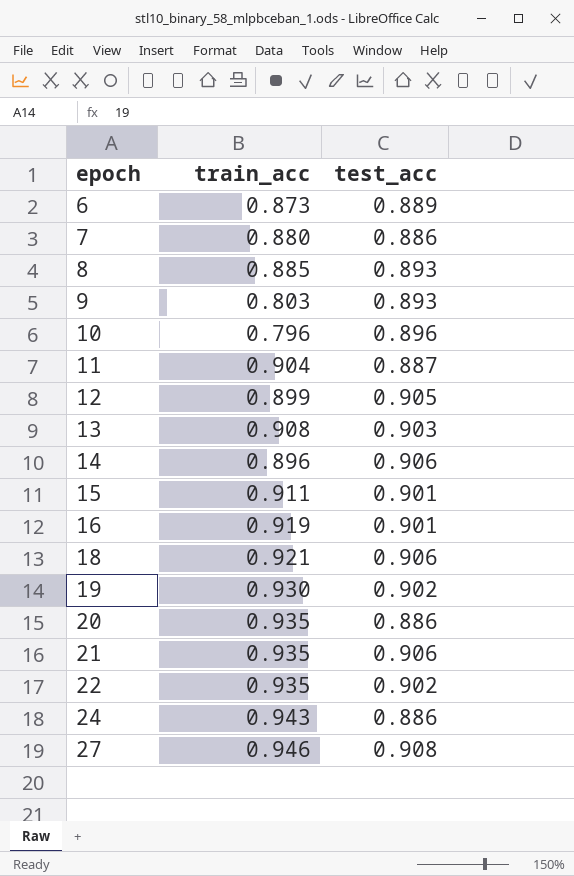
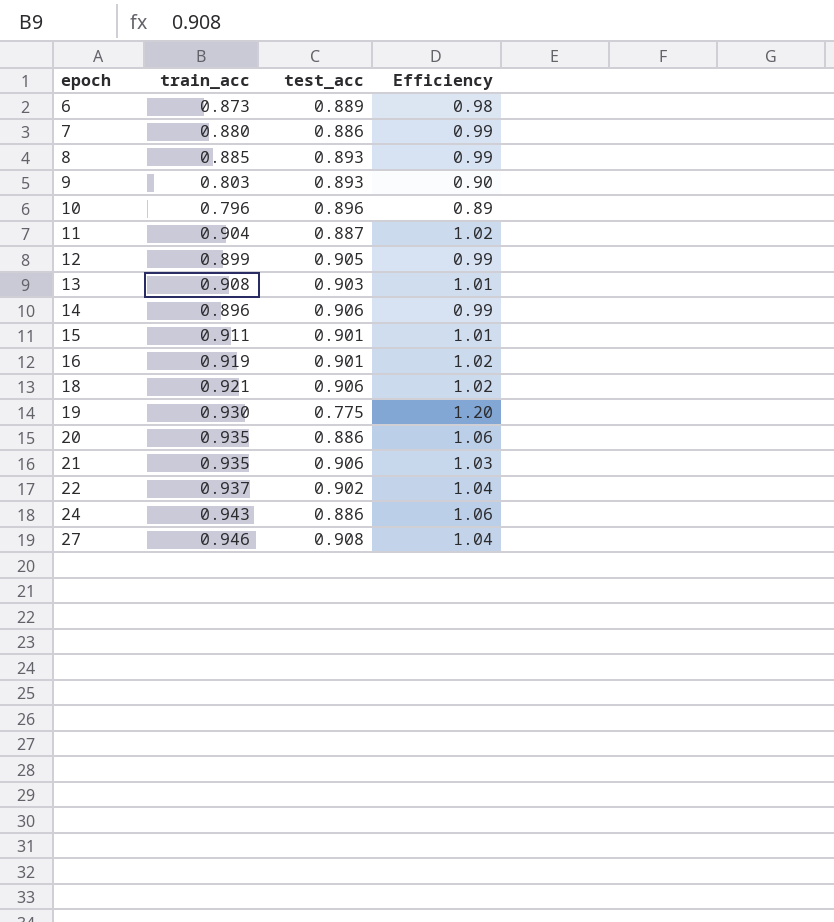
column Efficiency | formula: none -> [train_acc] / [test_acc]
19 | test_acc: 0.902 -> 0.775
22 | train_acc: 0.935 -> 0.937

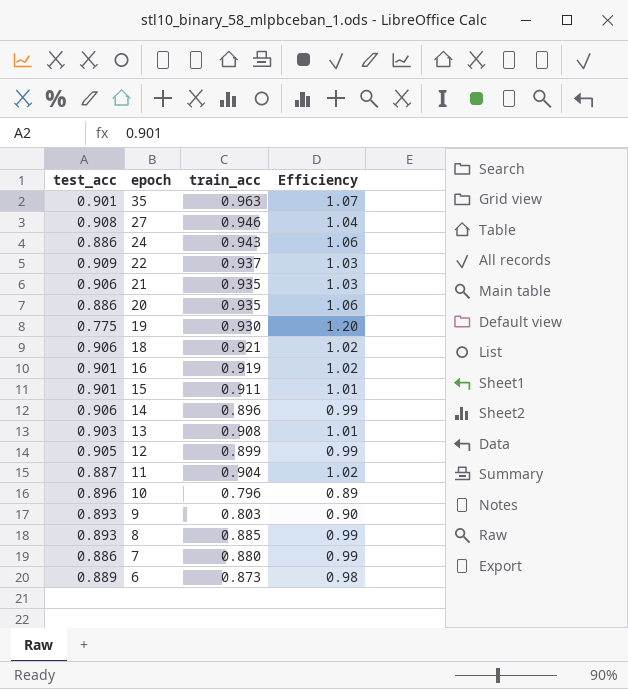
row order: epoch ascending -> epoch descending
column test_acc | position: 3 -> 1
row 35: none -> 0.901 | 0.963 | 1.07
22 | test_acc: 0.902 -> 0.909
22 | Efficiency: 1.04 -> 1.03

